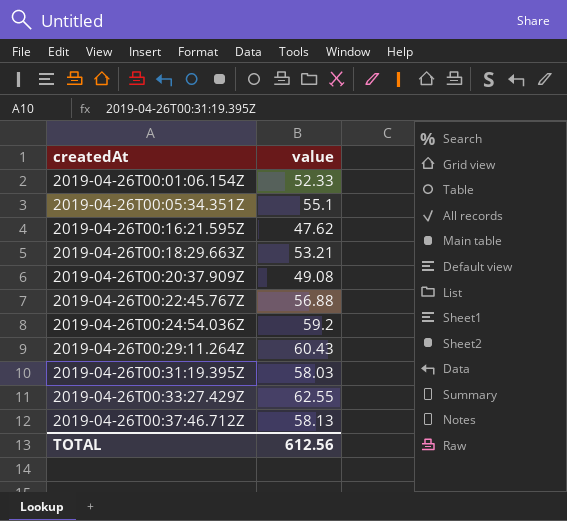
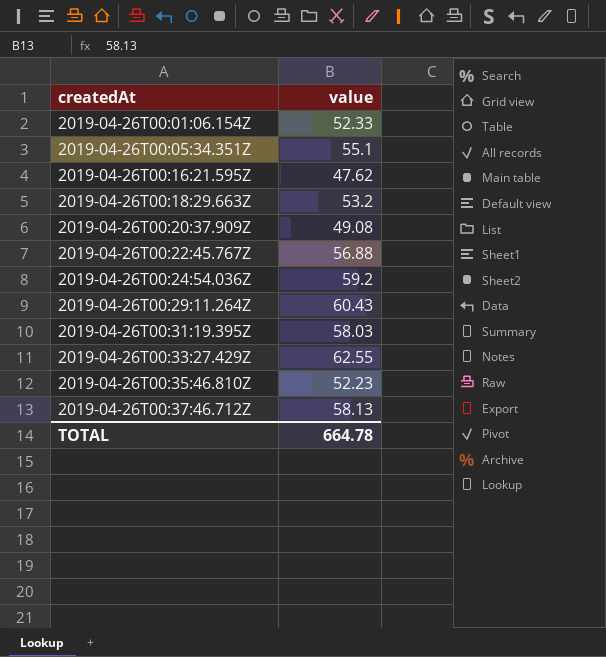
2019-04-26T00:18:29.663Z | value: 53.21 -> 53.2
row 2019-04-26T00:35:46.810Z: none -> 52.23
TOTAL | value: 612.56 -> 664.78

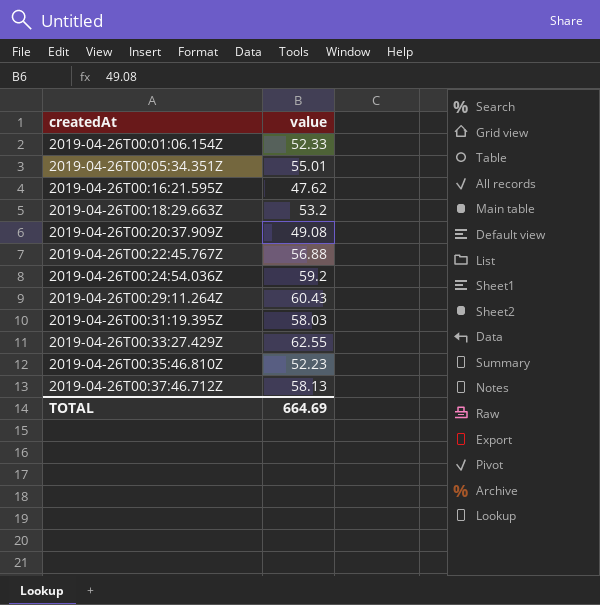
2019-04-26T00:05:34.351Z | value: 55.1 -> 55.01
TOTAL | value: 664.78 -> 664.69

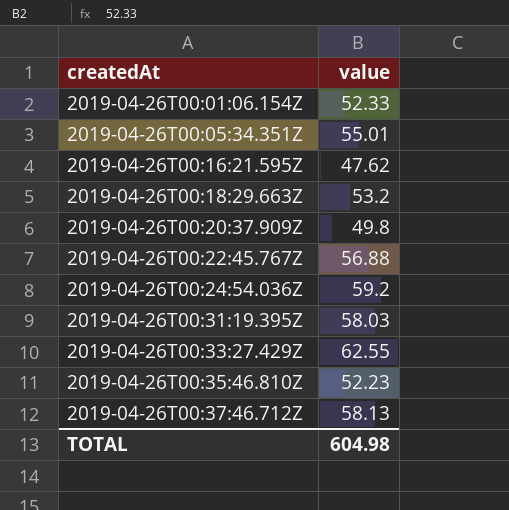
row 2019-04-26T00:29:11.264Z: 60.43 -> none
2019-04-26T00:20:37.909Z | value: 49.08 -> 49.8
TOTAL | value: 664.69 -> 604.98

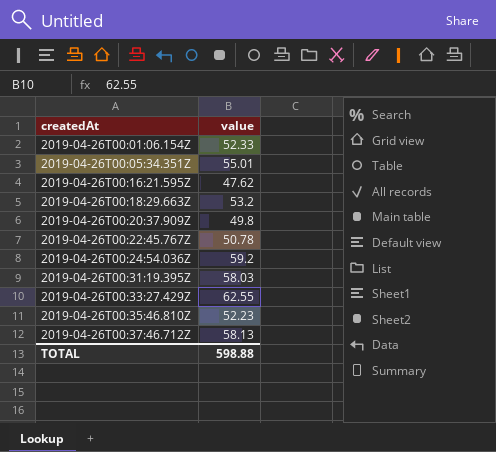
2019-04-26T00:22:45.767Z | value: 56.88 -> 50.78
TOTAL | value: 604.98 -> 598.88

